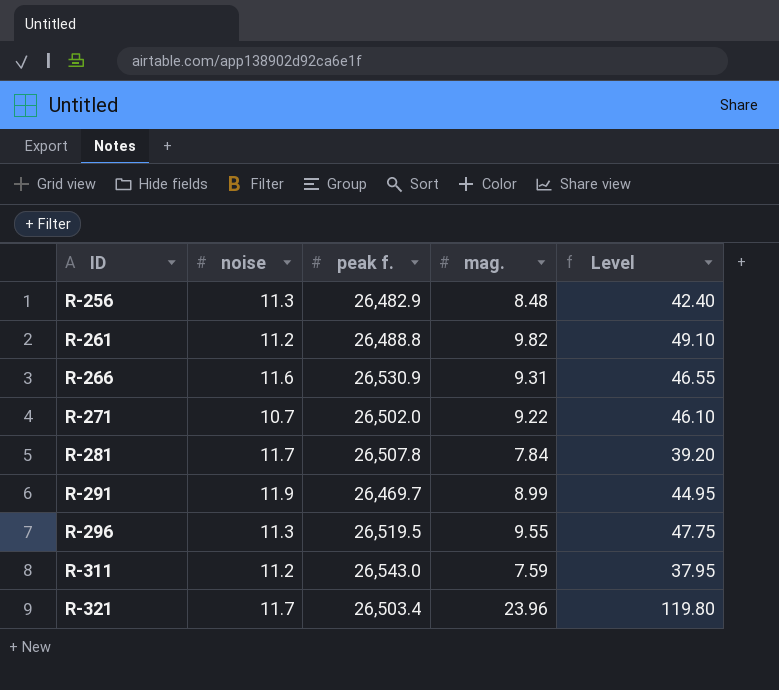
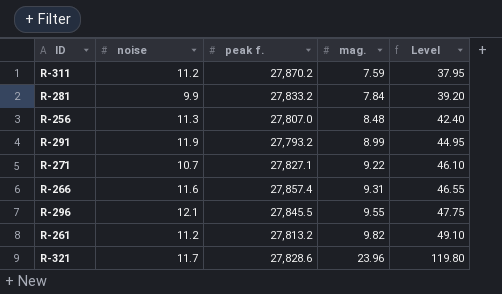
row order: ID ascending -> mag. ascending
R-311 | peak f.: 26,543.0 -> 27,870.2
R-281 | noise: 11.7 -> 9.9
R-281 | peak f.: 26,507.8 -> 27,833.2
R-256 | peak f.: 26,482.9 -> 27,807.0
R-291 | peak f.: 26,469.7 -> 27,793.2
R-271 | peak f.: 26,502.0 -> 27,827.1
R-266 | peak f.: 26,530.9 -> 27,857.4
R-296 | noise: 11.3 -> 12.1
R-296 | peak f.: 26,519.5 -> 27,845.5
R-261 | peak f.: 26,488.8 -> 27,813.2
R-321 | peak f.: 26,503.4 -> 27,828.6

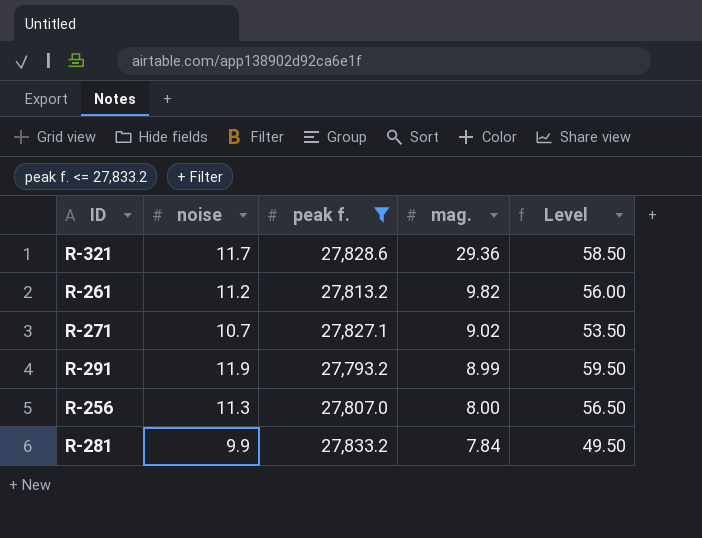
filter: none -> peak f. <= 27,833.2
row order: mag. ascending -> mag. descending
column Level | formula: [mag.] * 5 -> [noise] * 5
R-321 | mag.: 23.96 -> 29.36
R-271 | mag.: 9.22 -> 9.02
R-256 | mag.: 8.48 -> 8.00

